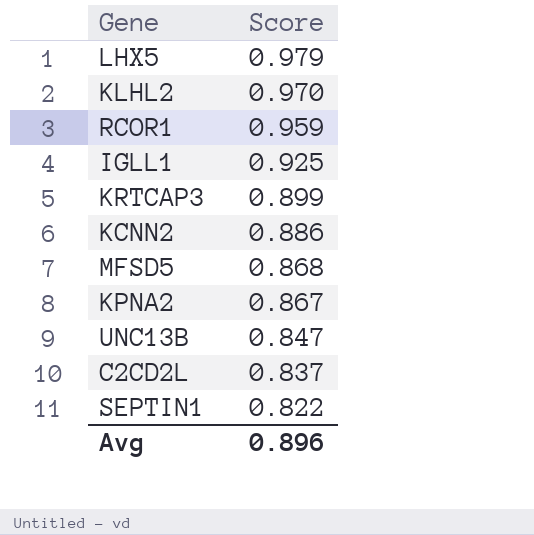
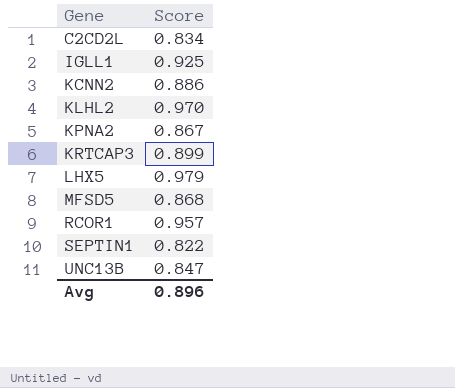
row order: Score descending -> Gene ascending
C2CD2L | Score: 0.837 -> 0.834
RCOR1 | Score: 0.959 -> 0.957

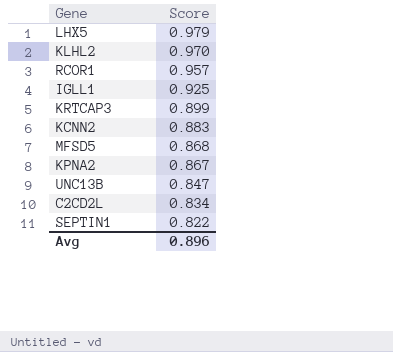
row order: Gene ascending -> Score descending
KCNN2 | Score: 0.886 -> 0.883

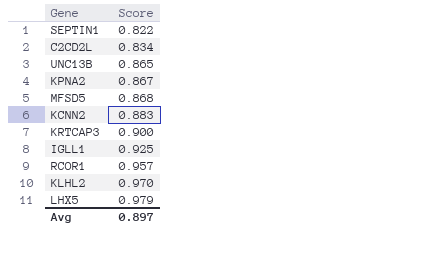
row order: Score descending -> Score ascending
UNC13B | Score: 0.847 -> 0.865
KRTCAP3 | Score: 0.899 -> 0.900
Avg | Score: 0.896 -> 0.897

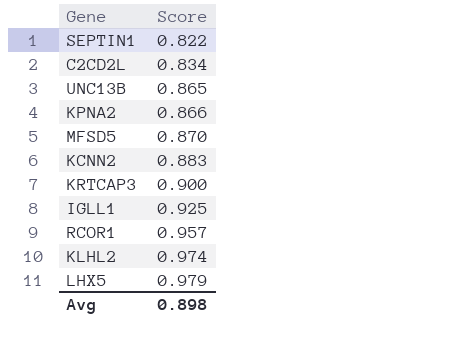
KPNA2 | Score: 0.867 -> 0.866
MFSD5 | Score: 0.868 -> 0.870
KLHL2 | Score: 0.970 -> 0.974
Avg | Score: 0.897 -> 0.898

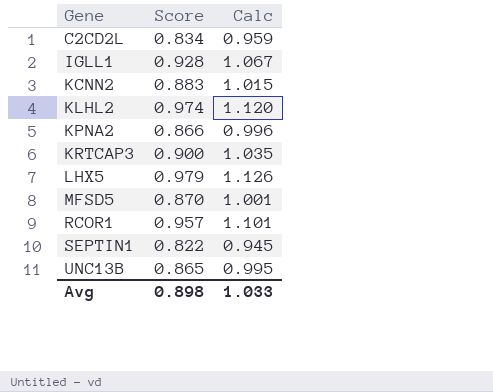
row order: Score ascending -> Gene ascending
column Calc | formula: none -> [Score] * 1.15
IGLL1 | Score: 0.925 -> 0.928

